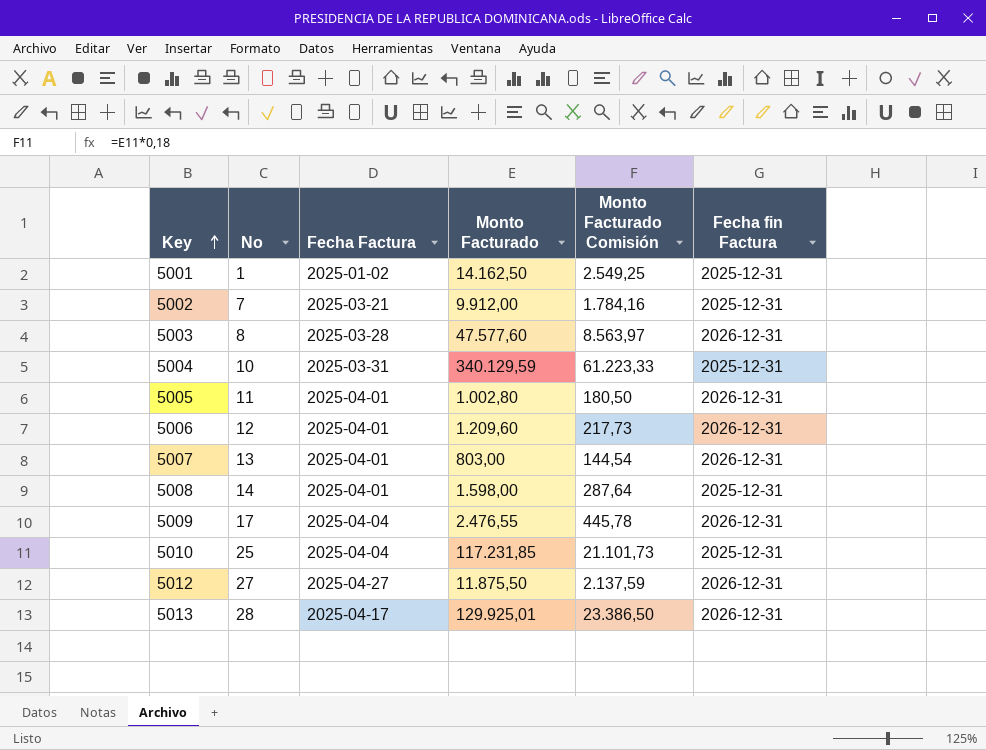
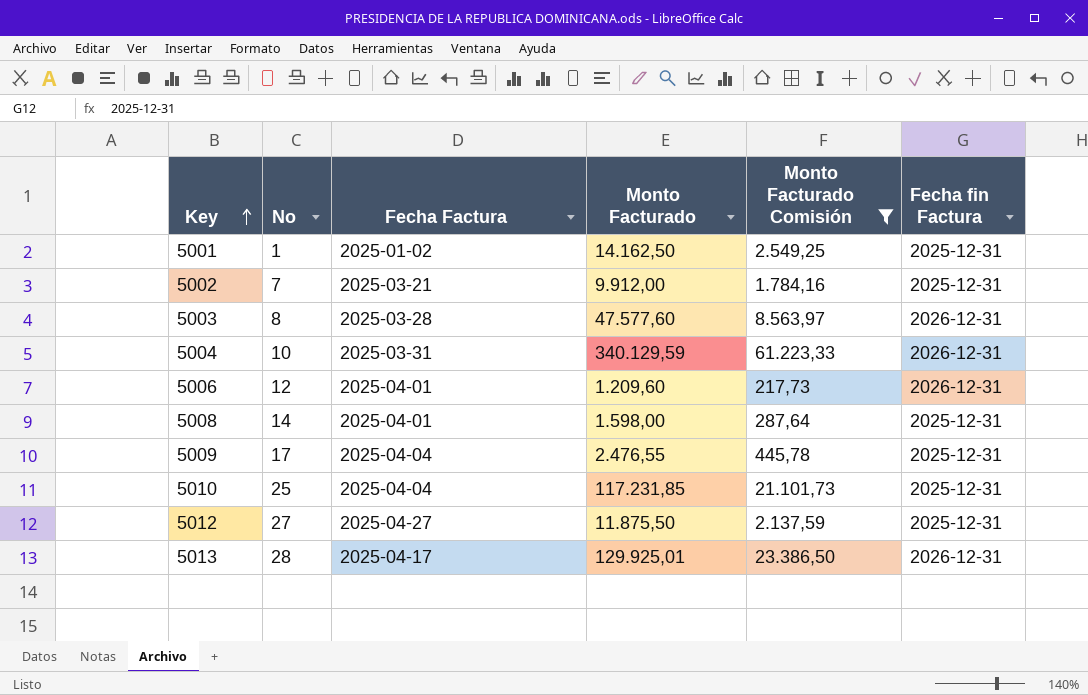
filter: none -> Monto Facturado Comisión >= 217,73
5004 | Fecha fin Factura: 2025-12-31 -> 2026-12-31
5009 | Fecha fin Factura: 2026-12-31 -> 2025-12-31
5012 | Fecha fin Factura: 2026-12-31 -> 2025-12-31

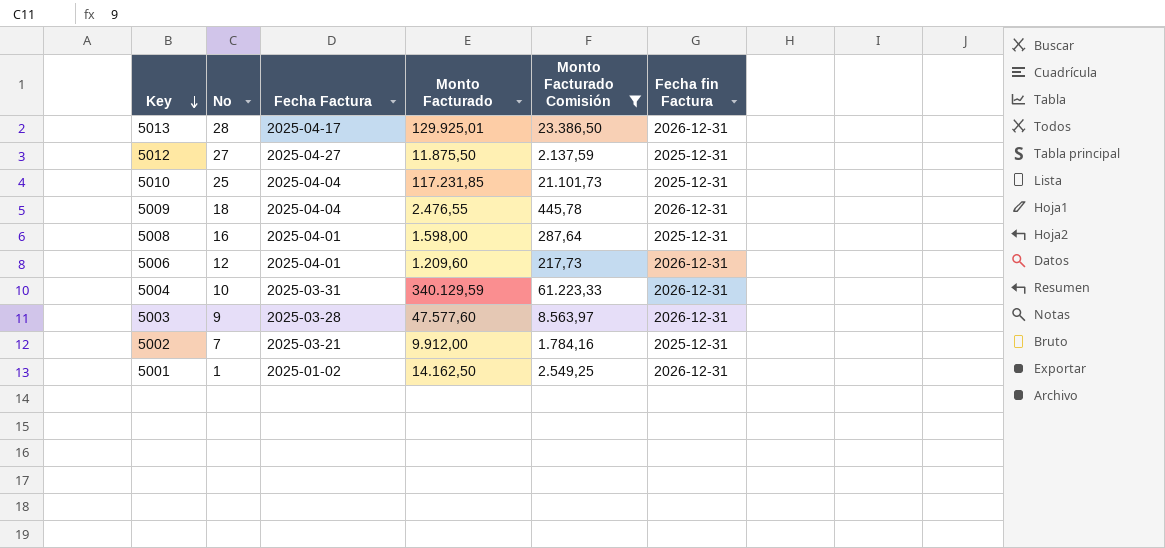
row order: Key ascending -> Key descending
5009 | No: 17 -> 18
5009 | Fecha fin Factura: 2025-12-31 -> 2026-12-31
5008 | No: 14 -> 16
5003 | No: 8 -> 9
5001 | Fecha fin Factura: 2025-12-31 -> 2026-12-31

